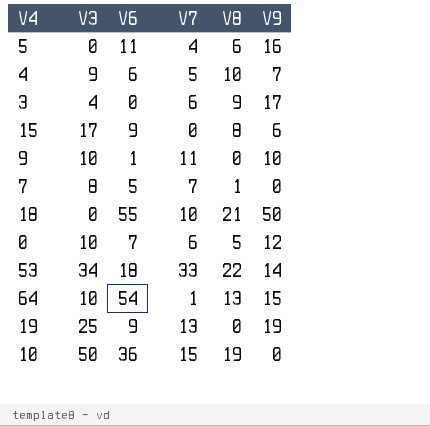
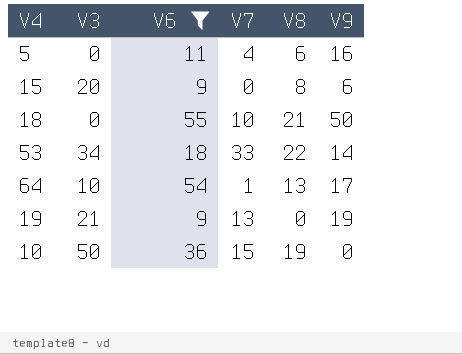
filter: none -> V6 >= 9
15 | V3: 17 -> 20
64 | V9: 15 -> 17
19 | V3: 25 -> 21

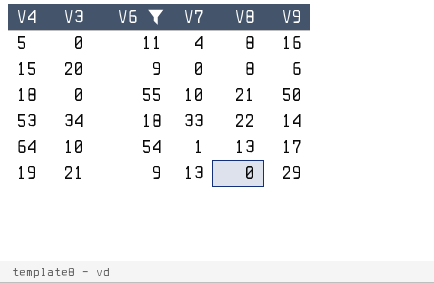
row 10: 50 | 36 | 15 | 19 | 0 -> none
5 | V8: 6 -> 8
19 | V9: 19 -> 29

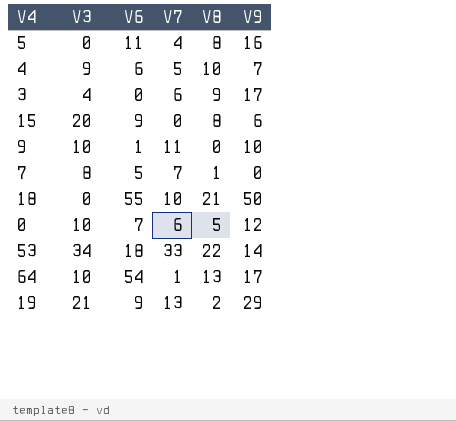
filter: V6 >= 9 -> none
19 | V8: 0 -> 2

